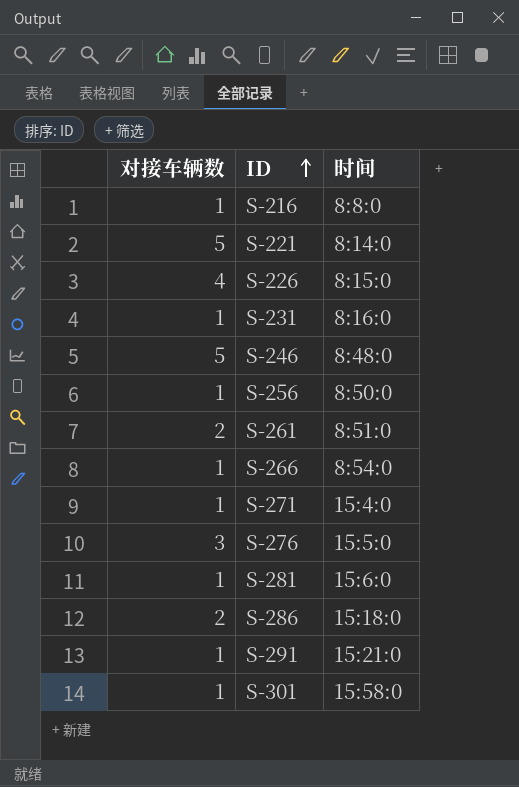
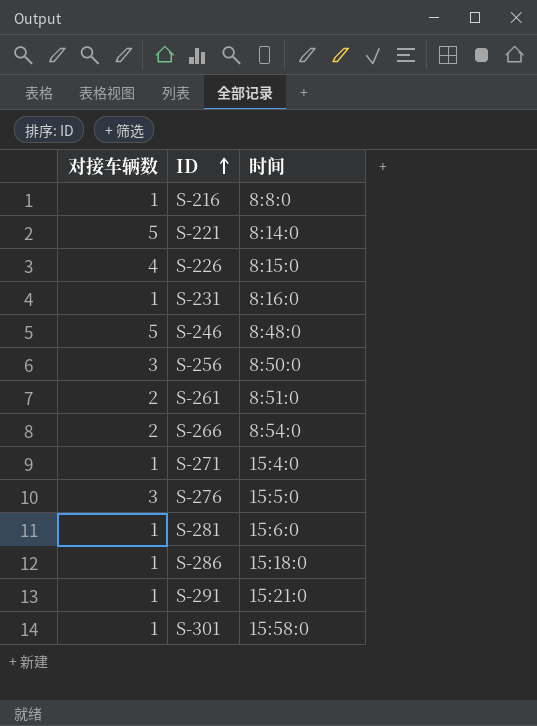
S-256 | 对接车辆数: 1 -> 3
S-266 | 对接车辆数: 1 -> 2
S-286 | 对接车辆数: 2 -> 1

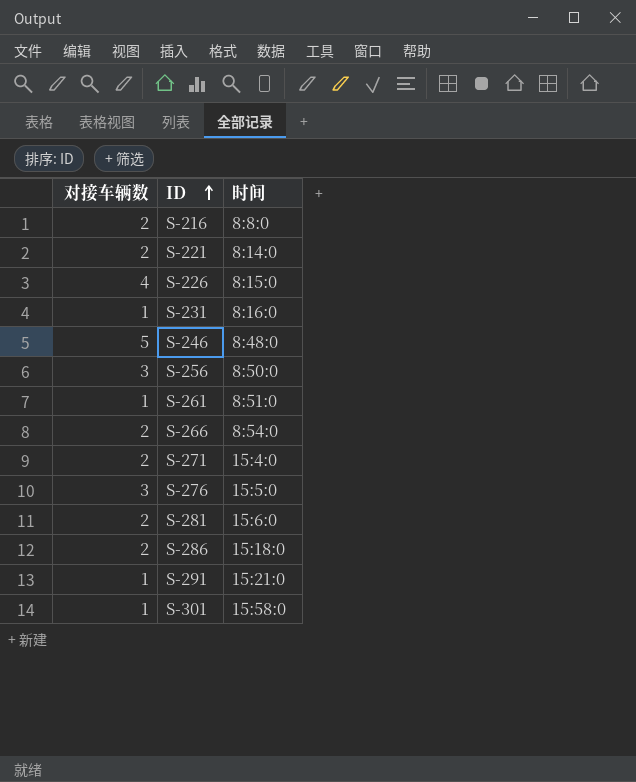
S-216 | 对接车辆数: 1 -> 2
S-221 | 对接车辆数: 5 -> 2
S-261 | 对接车辆数: 2 -> 1
S-271 | 对接车辆数: 1 -> 2
S-281 | 对接车辆数: 1 -> 2
S-286 | 对接车辆数: 1 -> 2

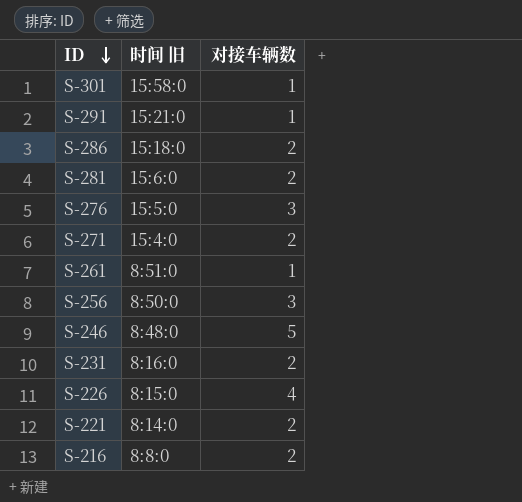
row order: ID ascending -> ID descending
column name: 时间 -> 时间 旧
column 对接车辆数 | position: 1 -> 3
row S-266: 2 | 8:54:0 -> none
S-231 | 对接车辆数: 1 -> 2

